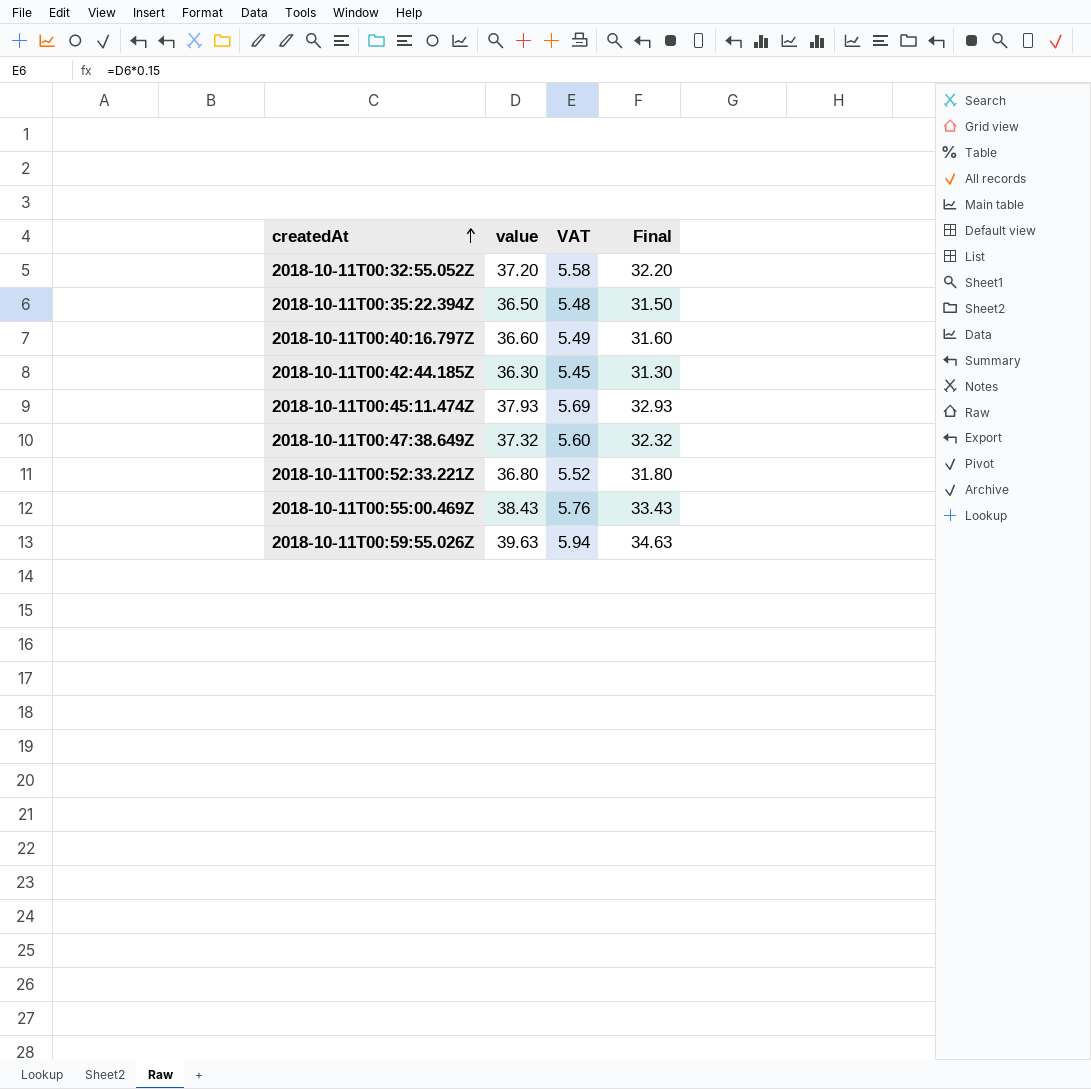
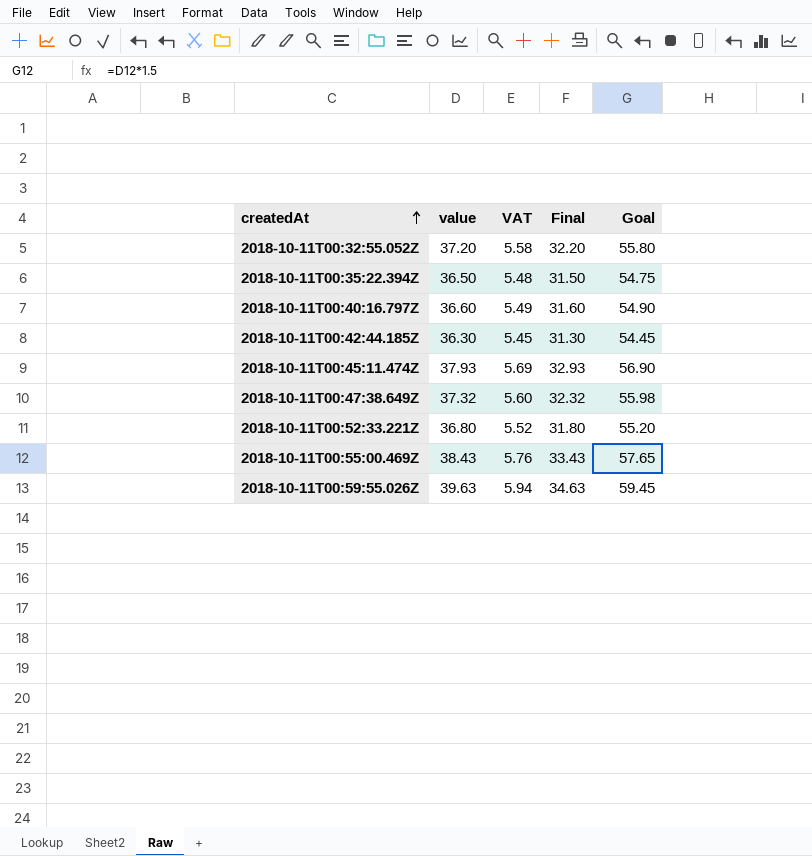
column Goal | formula: none -> [value] * 1.5

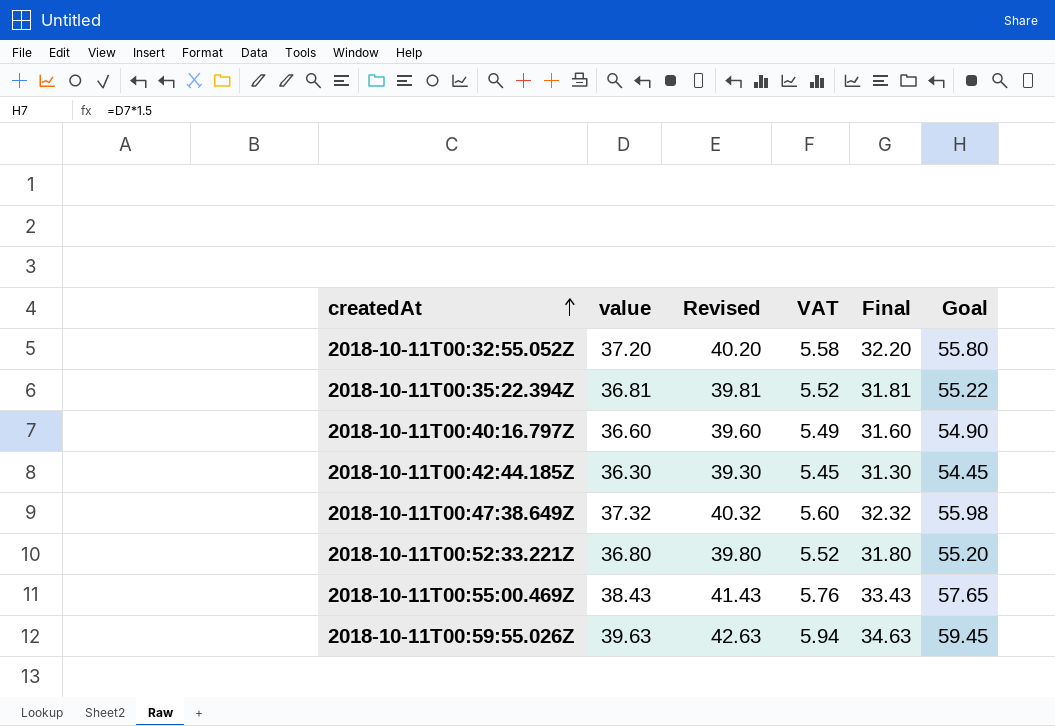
column Revised | formula: none -> [value] + 3
row 2018-10-11T00:45:11.474Z: 37.93 | 5.69 | 32.93 | 56.90 -> none
2018-10-11T00:35:22.394Z | value: 36.50 -> 36.81
2018-10-11T00:35:22.394Z | VAT: 5.48 -> 5.52
2018-10-11T00:35:22.394Z | Final: 31.50 -> 31.81
2018-10-11T00:35:22.394Z | Goal: 54.75 -> 55.22

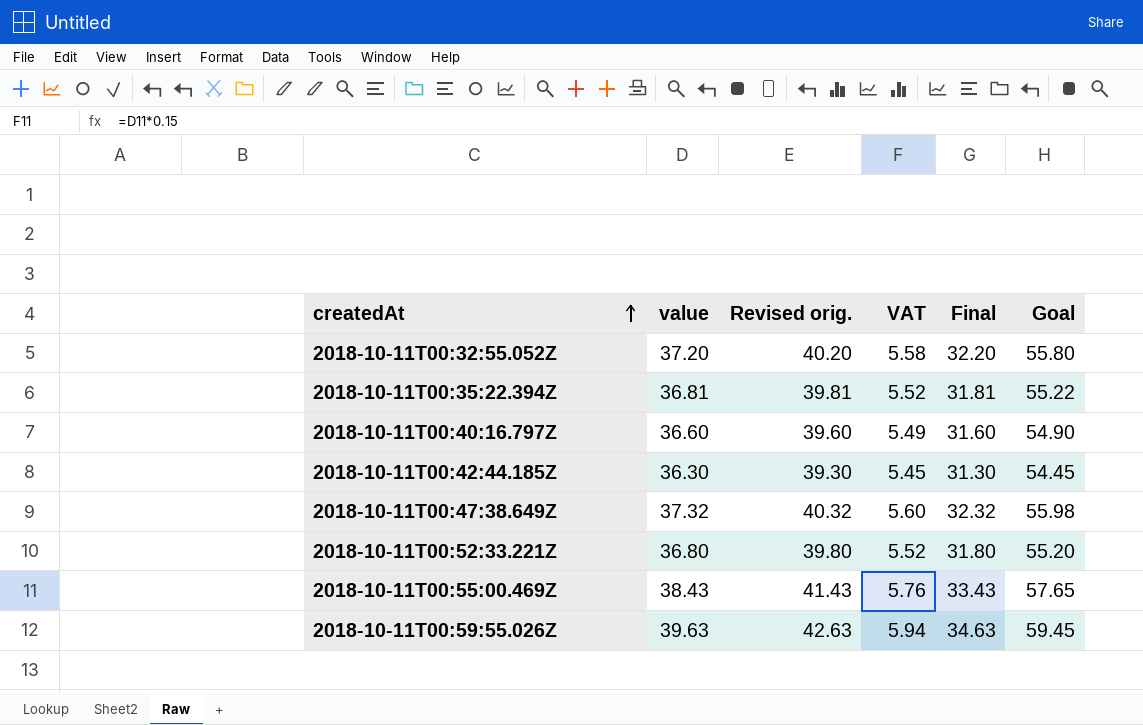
column name: Revised -> Revised orig.

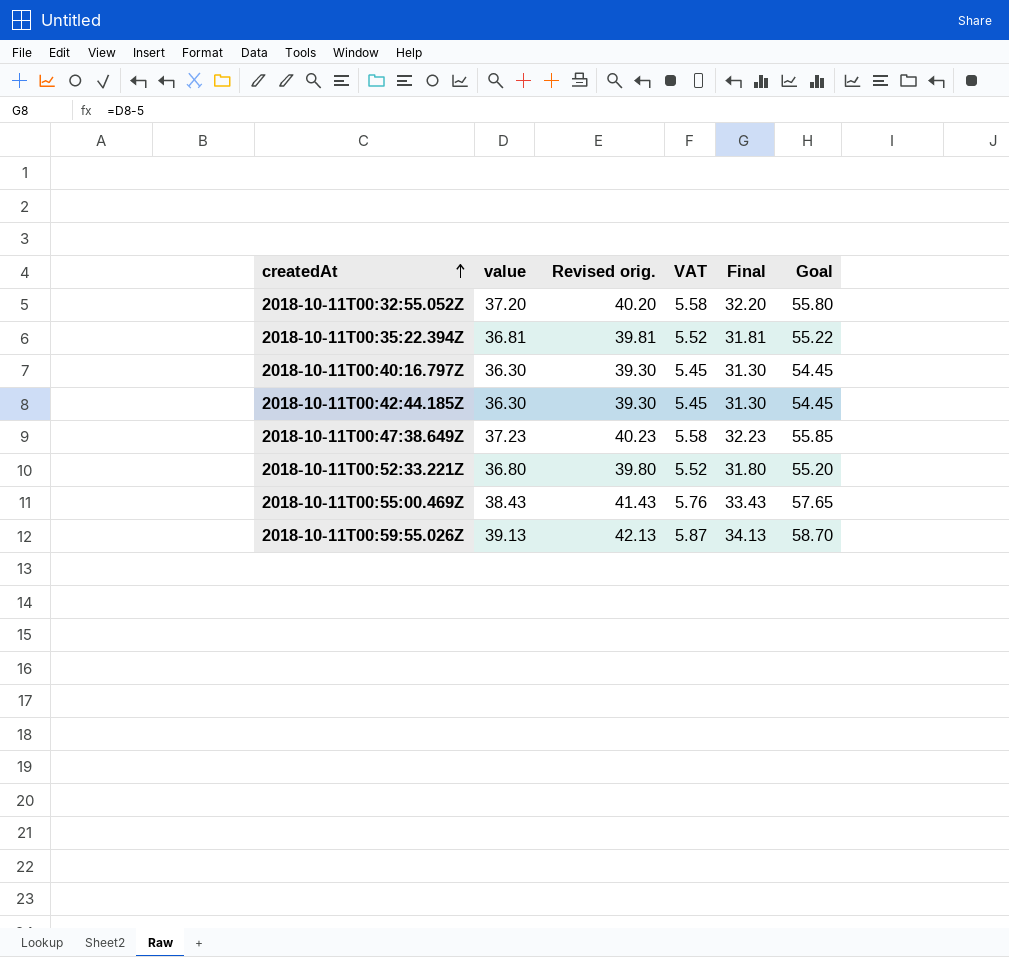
2018-10-11T00:40:16.797Z | value: 36.60 -> 36.30
2018-10-11T00:40:16.797Z | Revised orig.: 39.60 -> 39.30
2018-10-11T00:40:16.797Z | VAT: 5.49 -> 5.45
2018-10-11T00:40:16.797Z | Final: 31.60 -> 31.30
2018-10-11T00:40:16.797Z | Goal: 54.90 -> 54.45
2018-10-11T00:47:38.649Z | value: 37.32 -> 37.23
2018-10-11T00:47:38.649Z | Revised orig.: 40.32 -> 40.23
2018-10-11T00:47:38.649Z | VAT: 5.60 -> 5.58
2018-10-11T00:47:38.649Z | Final: 32.32 -> 32.23
2018-10-11T00:47:38.649Z | Goal: 55.98 -> 55.85
2018-10-11T00:59:55.026Z | value: 39.63 -> 39.13
2018-10-11T00:59:55.026Z | Revised orig.: 42.63 -> 42.13
2018-10-11T00:59:55.026Z | VAT: 5.94 -> 5.87
2018-10-11T00:59:55.026Z | Final: 34.63 -> 34.13
2018-10-11T00:59:55.026Z | Goal: 59.45 -> 58.70

